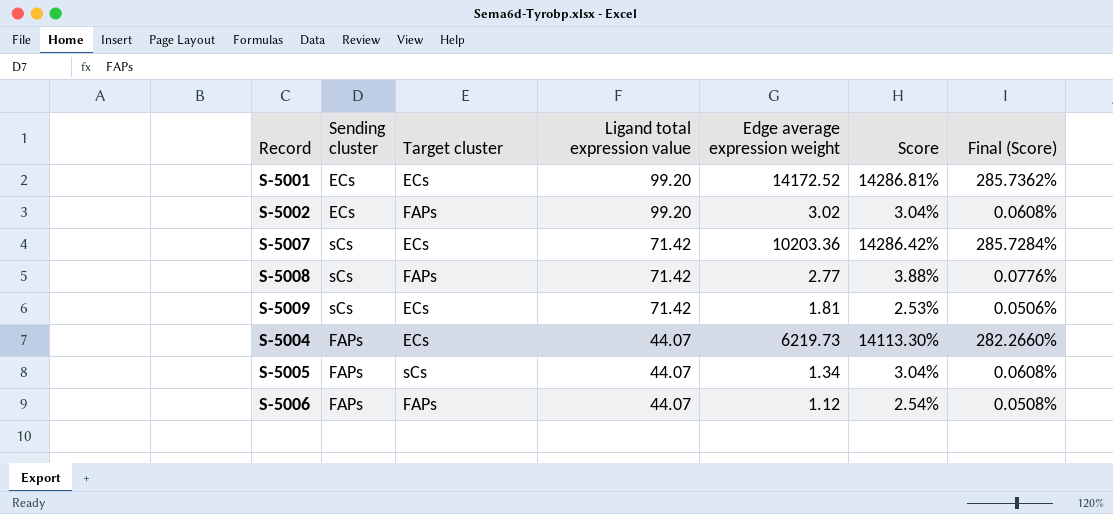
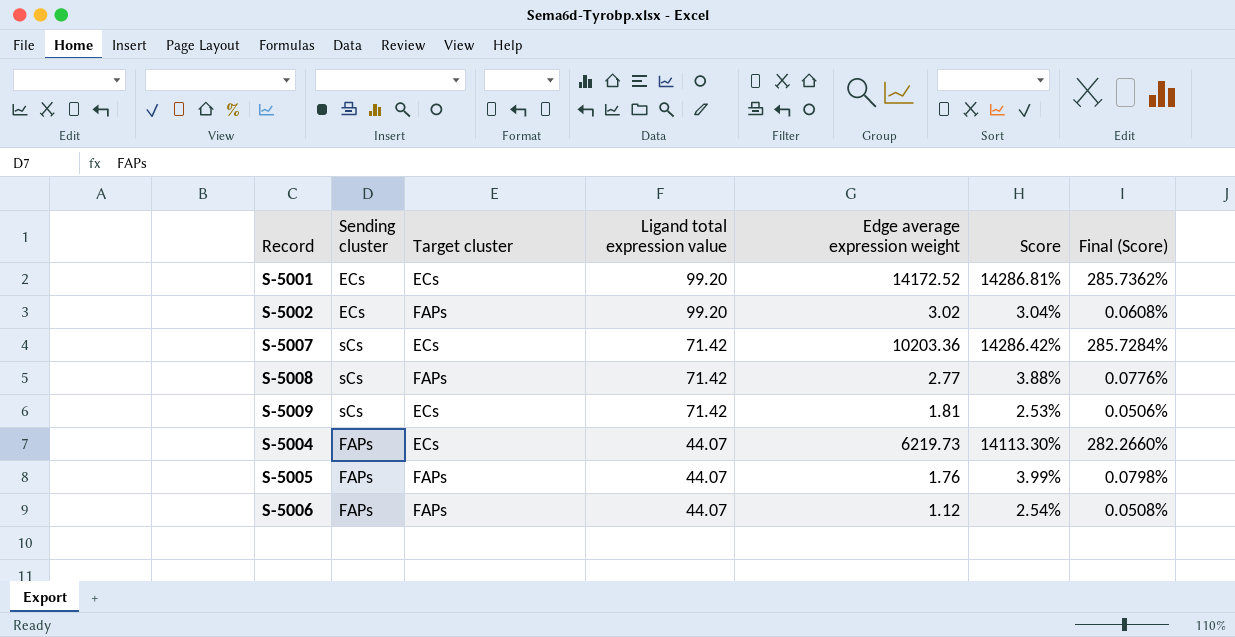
S-5005 | Target cluster: sCs -> FAPs
S-5005 | Edge average expression weight: 1.34 -> 1.76
S-5005 | Score: 3.04% -> 3.99%
S-5005 | Final (Score): 0.0608% -> 0.0798%

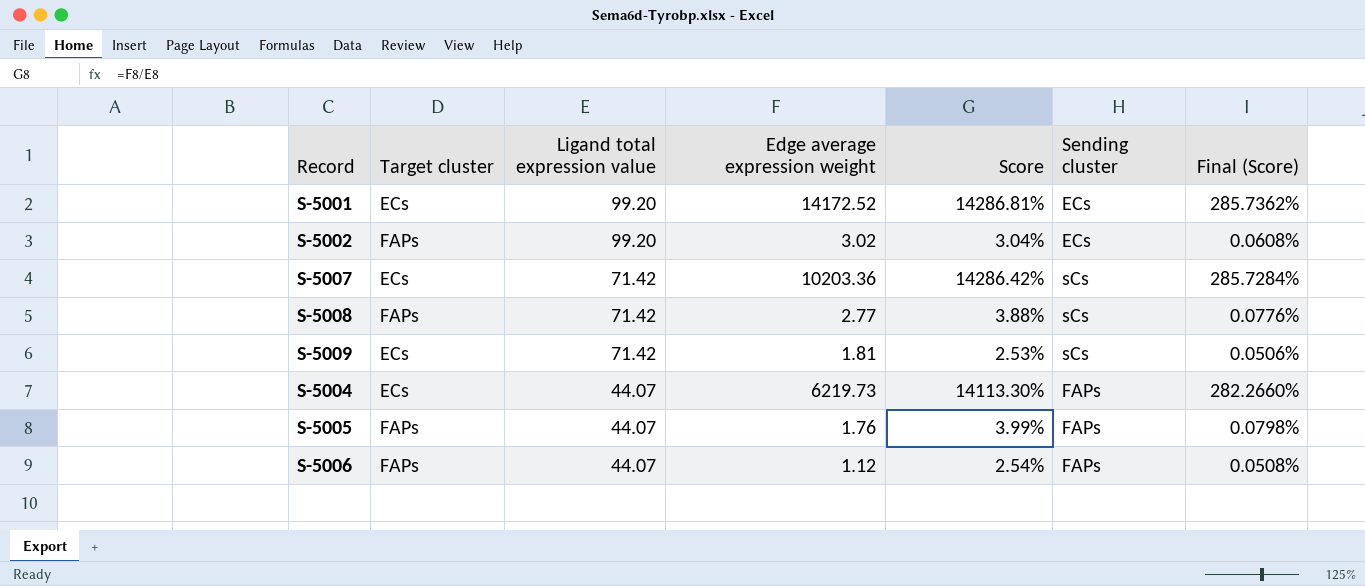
column Sending cluster | position: 2 -> 6

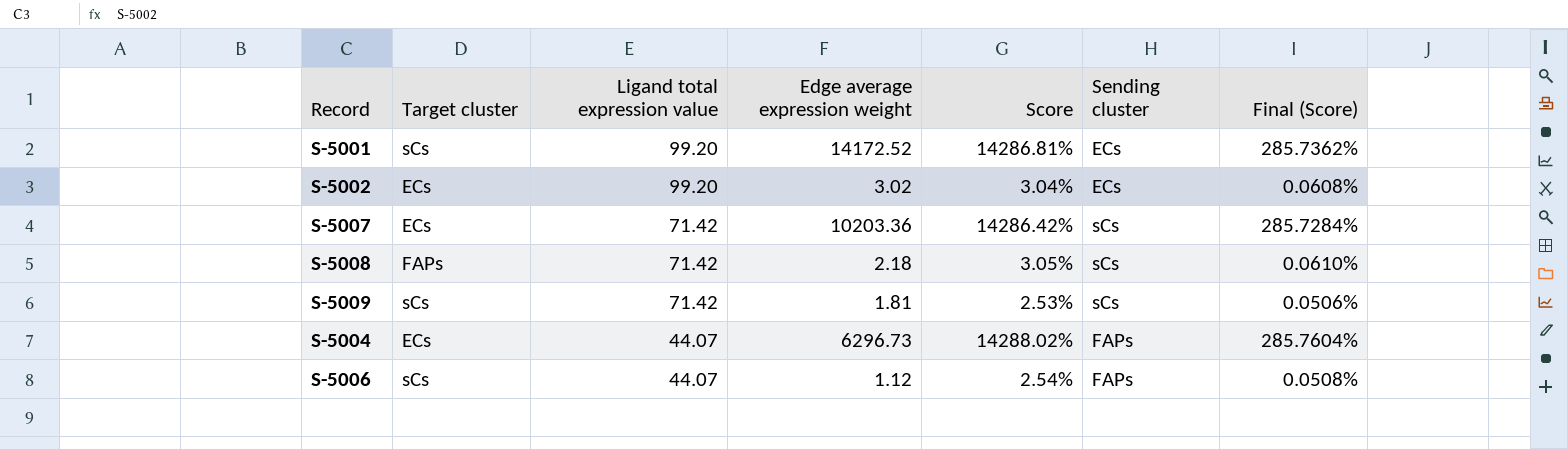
row S-5005: FAPs | 44.07 | 1.76 | 3.99% | FAPs | 0.0798% -> none
S-5001 | Target cluster: ECs -> sCs
S-5002 | Target cluster: FAPs -> ECs
S-5008 | Edge average expression weight: 2.77 -> 2.18
S-5008 | Score: 3.88% -> 3.05%
S-5008 | Final (Score): 0.0776% -> 0.0610%
S-5009 | Target cluster: ECs -> sCs
S-5004 | Edge average expression weight: 6219.73 -> 6296.73
S-5004 | Score: 14113.30% -> 14288.02%
S-5004 | Final (Score): 282.2660% -> 285.7604%
S-5006 | Target cluster: FAPs -> sCs

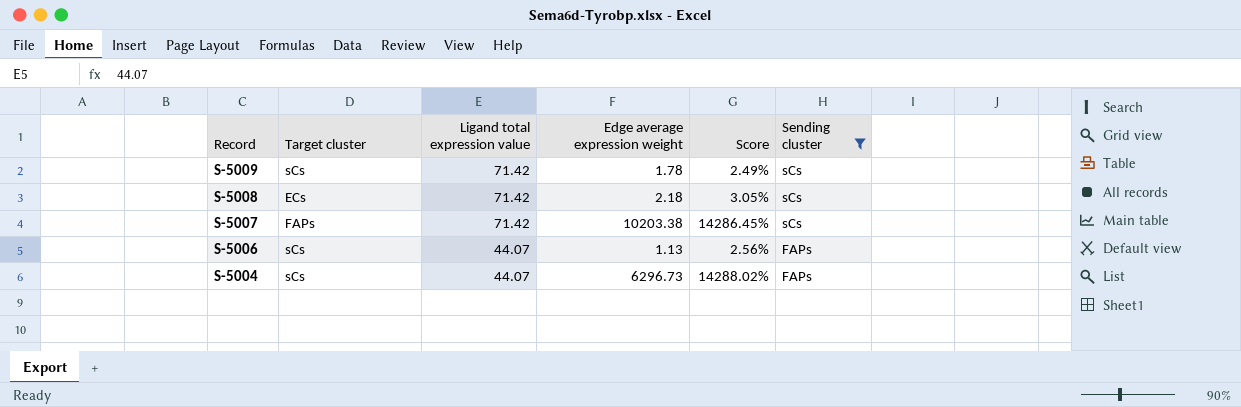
filter: none -> Sending cluster != ECs
row order: Ligand total expression value descending -> Record descending
column Final (Score) | formula: [Score] * 0.02 -> none
S-5009 | Edge average expression weight: 1.81 -> 1.78
S-5009 | Score: 2.53% -> 2.49%
S-5008 | Target cluster: FAPs -> ECs
S-5007 | Target cluster: ECs -> FAPs
S-5007 | Edge average expression weight: 10203.36 -> 10203.38
S-5007 | Score: 14286.42% -> 14286.45%
S-5006 | Edge average expression weight: 1.12 -> 1.13
S-5006 | Score: 2.54% -> 2.56%
S-5004 | Target cluster: ECs -> sCs

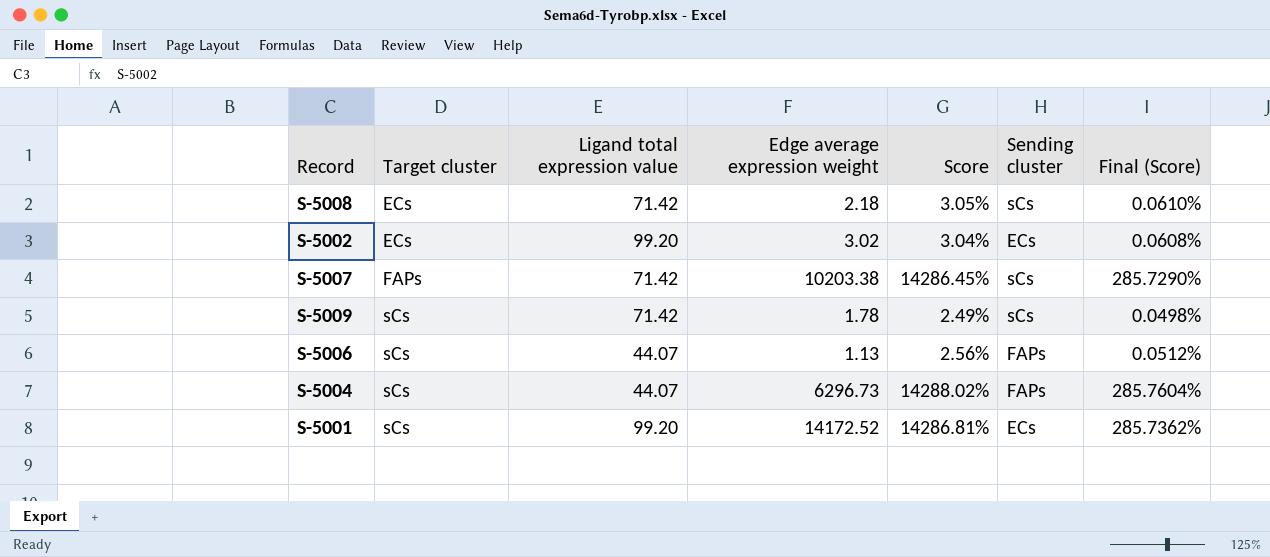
filter: Sending cluster != ECs -> none
row order: Record descending -> Target cluster ascending
column Final (Score) | formula: none -> [Score] * 0.02

